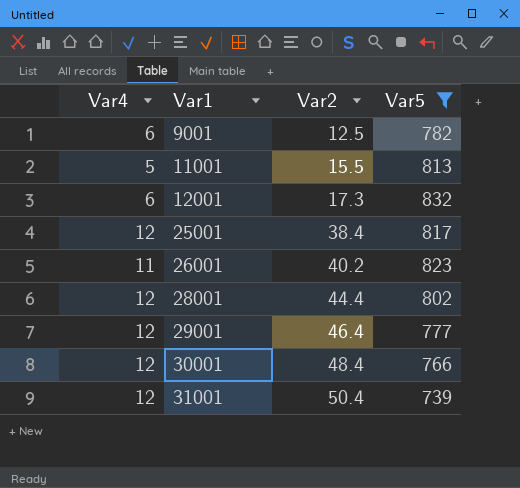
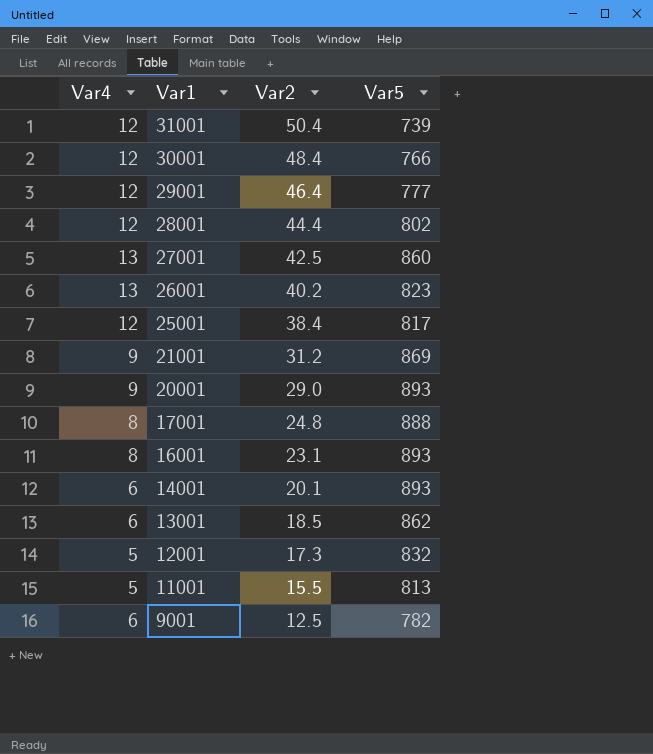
filter: Var5 <= 832 -> none
row order: Var1 ascending -> Var1 descending
26001 | Var4: 11 -> 13
12001 | Var4: 6 -> 5

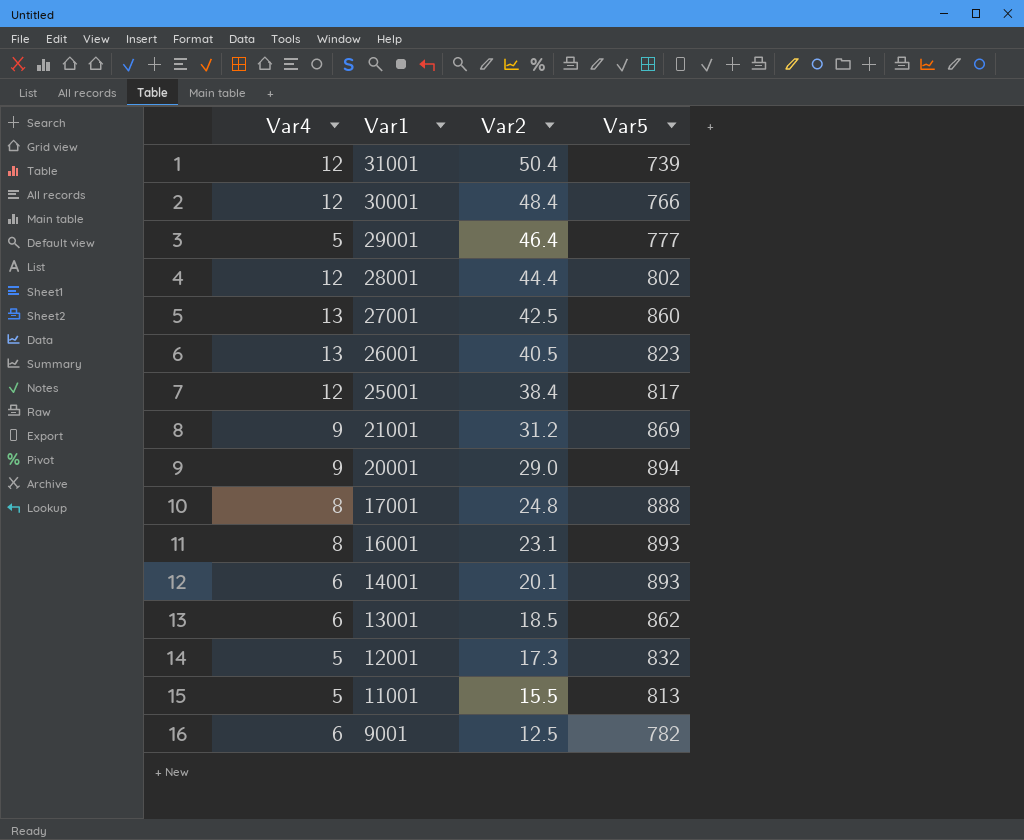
29001 | Var4: 12 -> 5
26001 | Var2: 40.2 -> 40.5
20001 | Var5: 893 -> 894

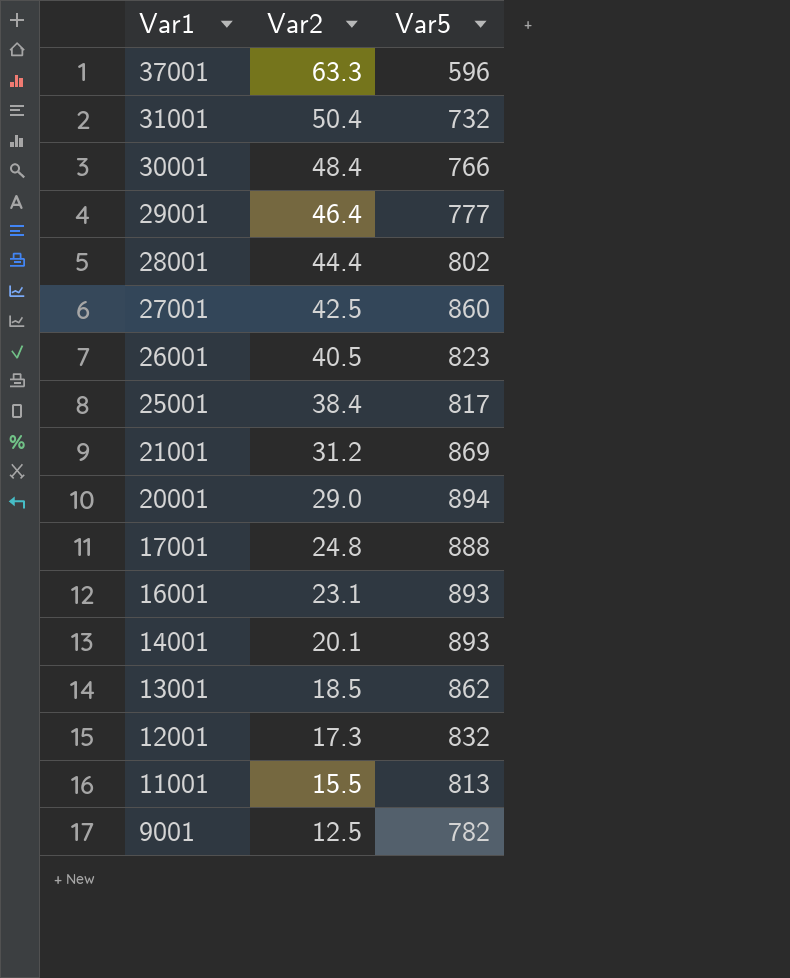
column Var4 | position: 1 -> none
row 37001: none -> 63.3 | 596
31001 | Var5: 739 -> 732

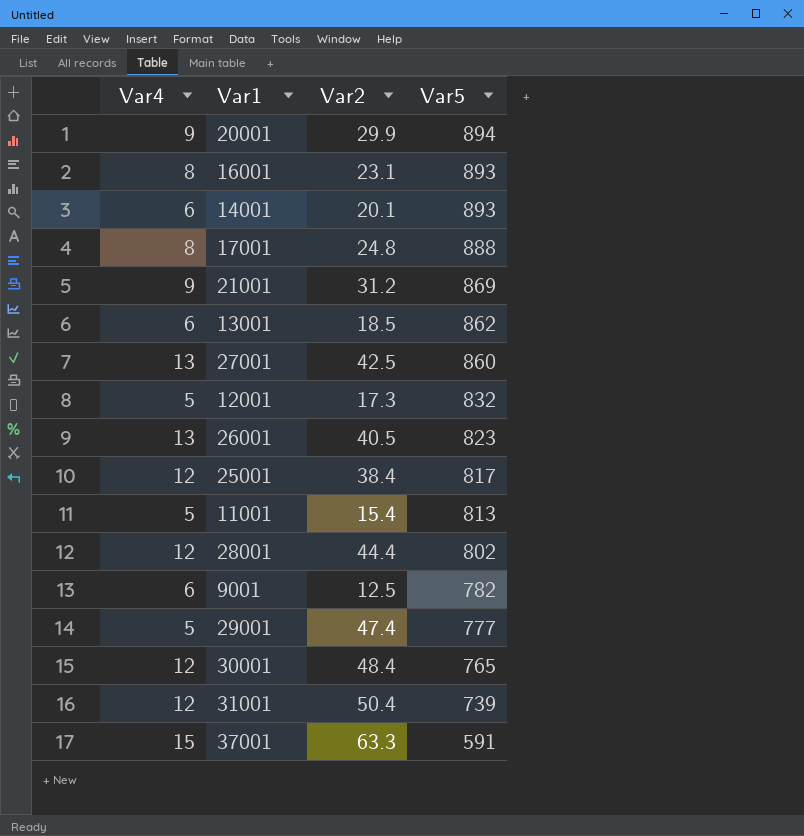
row order: Var1 descending -> Var5 descending
column Var4 | position: none -> 1
20001 | Var2: 29.0 -> 29.9
11001 | Var2: 15.5 -> 15.4
29001 | Var2: 46.4 -> 47.4
30001 | Var5: 766 -> 765
31001 | Var5: 732 -> 739
37001 | Var5: 596 -> 591

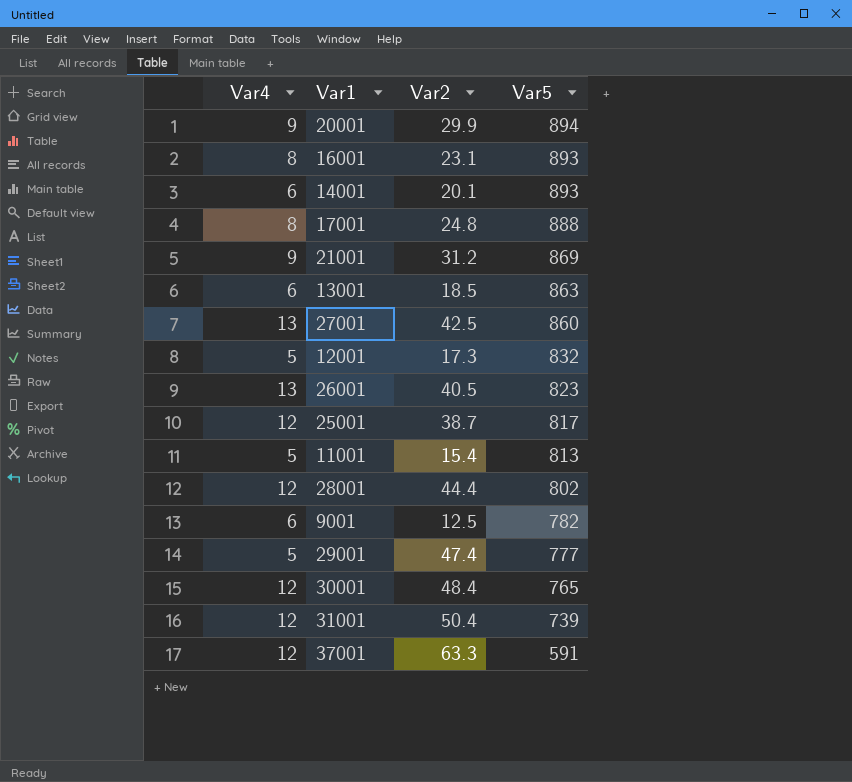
13001 | Var5: 862 -> 863
25001 | Var2: 38.4 -> 38.7
37001 | Var4: 15 -> 12

